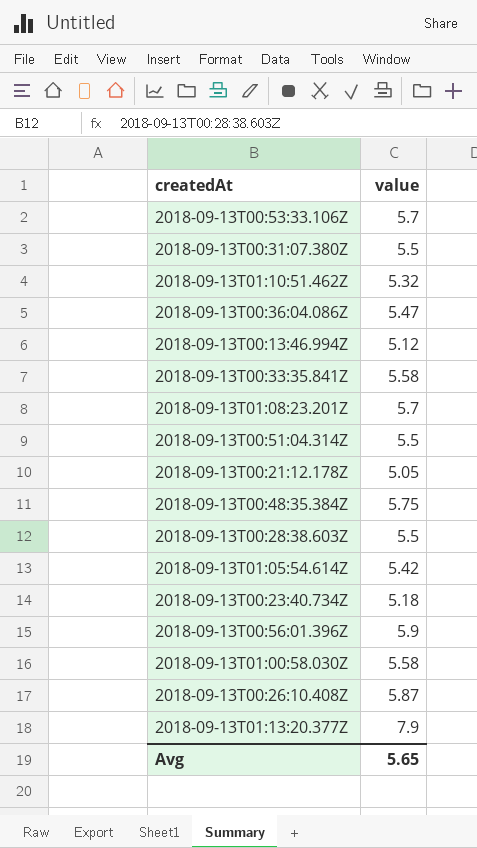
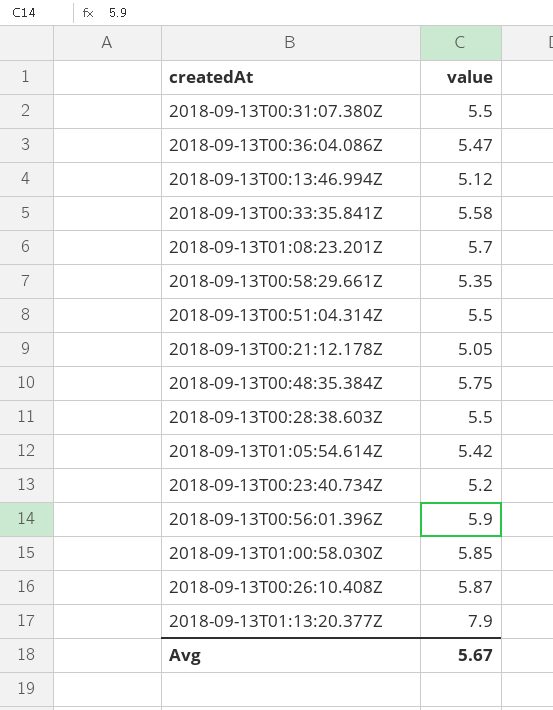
row 2018-09-13T00:53:33.106Z: 5.7 -> none
row 2018-09-13T01:10:51.462Z: 5.32 -> none
row 2018-09-13T00:58:29.661Z: none -> 5.35
2018-09-13T00:23:40.734Z | value: 5.18 -> 5.2
2018-09-13T01:00:58.030Z | value: 5.58 -> 5.85
Avg | value: 5.65 -> 5.67

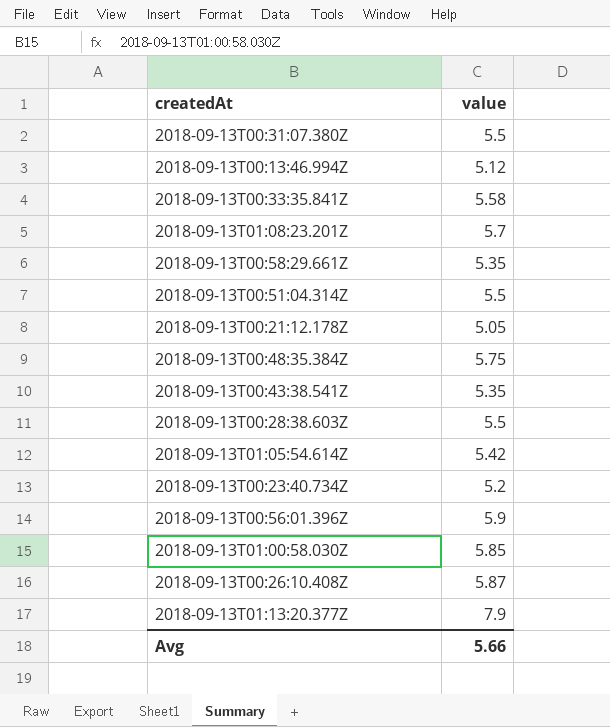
row 2018-09-13T00:36:04.086Z: 5.47 -> none
row 2018-09-13T00:43:38.541Z: none -> 5.35
Avg | value: 5.67 -> 5.66

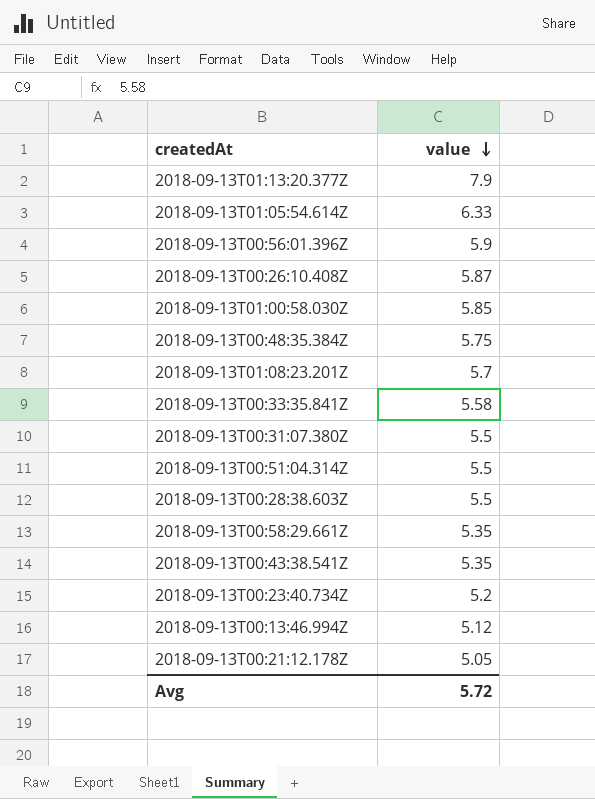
row order: none -> value descending
2018-09-13T01:05:54.614Z | value: 5.42 -> 6.33
Avg | value: 5.66 -> 5.72

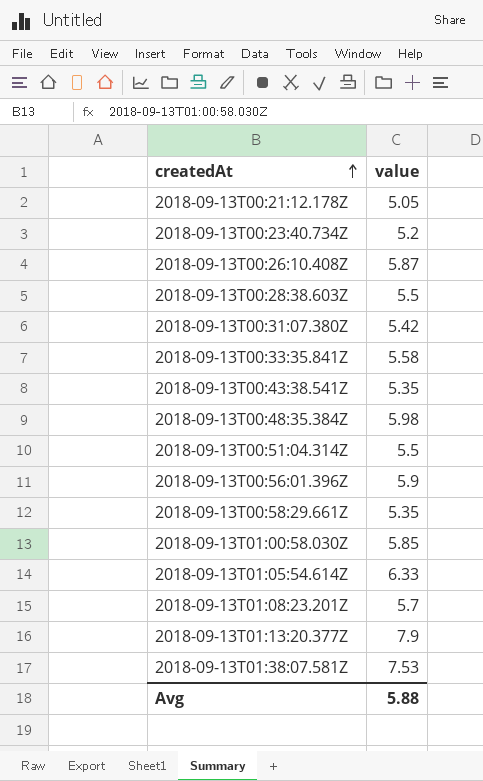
row order: value descending -> createdAt ascending
row 2018-09-13T00:13:46.994Z: 5.12 -> none
2018-09-13T00:31:07.380Z | value: 5.5 -> 5.42
2018-09-13T00:48:35.384Z | value: 5.75 -> 5.98
row 2018-09-13T01:38:07.581Z: none -> 7.53
Avg | value: 5.72 -> 5.88

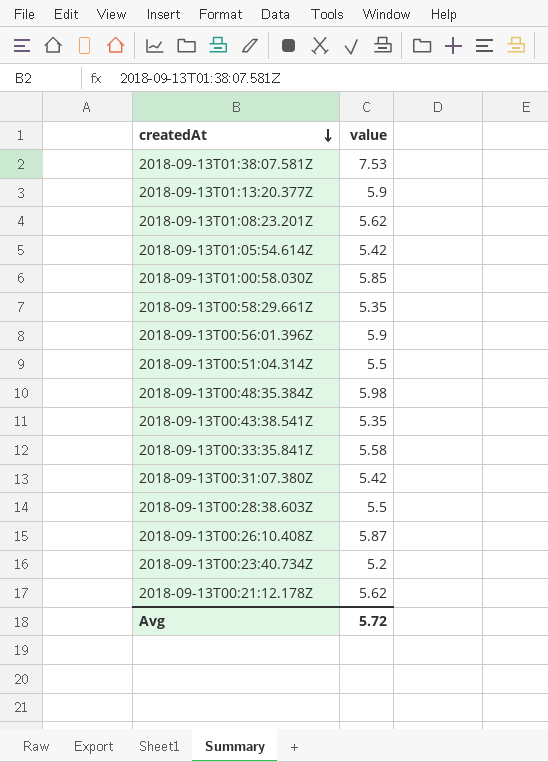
row order: createdAt ascending -> createdAt descending
2018-09-13T01:13:20.377Z | value: 7.9 -> 5.9
2018-09-13T01:08:23.201Z | value: 5.7 -> 5.62
2018-09-13T01:05:54.614Z | value: 6.33 -> 5.42
2018-09-13T00:21:12.178Z | value: 5.05 -> 5.62
Avg | value: 5.88 -> 5.72

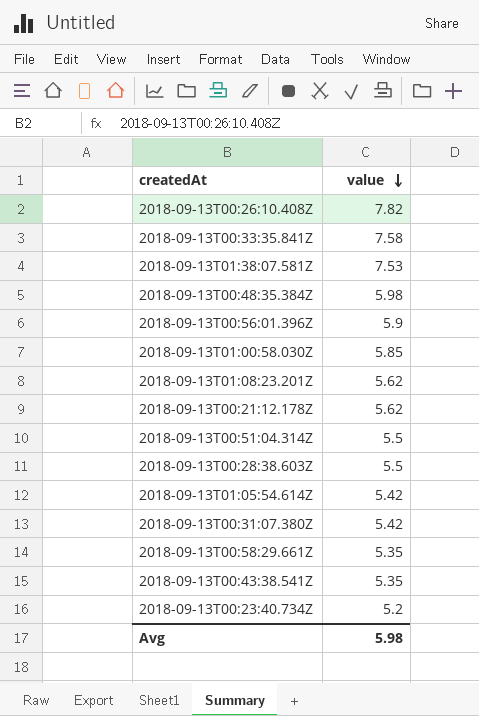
row order: createdAt descending -> value descending
row 2018-09-13T01:13:20.377Z: 5.9 -> none
2018-09-13T00:26:10.408Z | value: 5.87 -> 7.82
2018-09-13T00:33:35.841Z | value: 5.58 -> 7.58
Avg | value: 5.72 -> 5.98

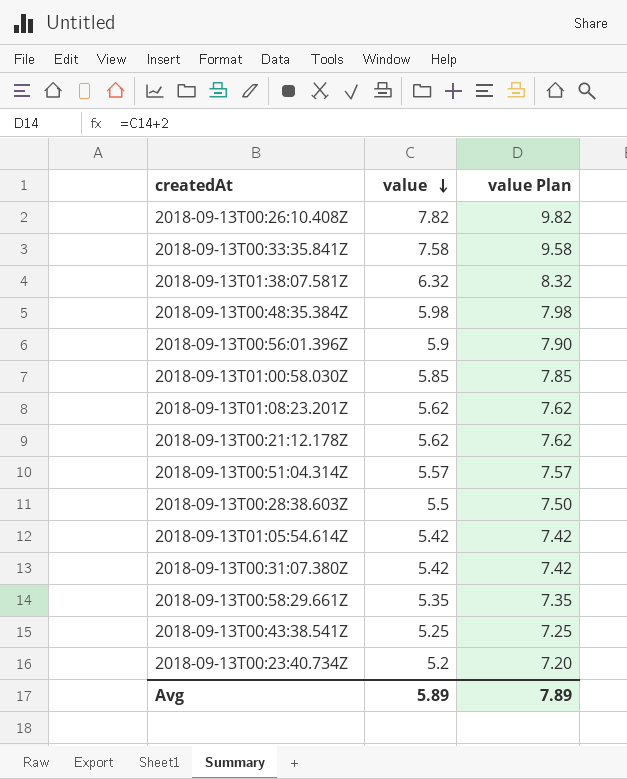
column value Plan | formula: none -> [value] + 2
2018-09-13T01:38:07.581Z | value: 7.53 -> 6.32
2018-09-13T00:51:04.314Z | value: 5.5 -> 5.57
2018-09-13T00:43:38.541Z | value: 5.35 -> 5.25
Avg | value: 5.98 -> 5.89

